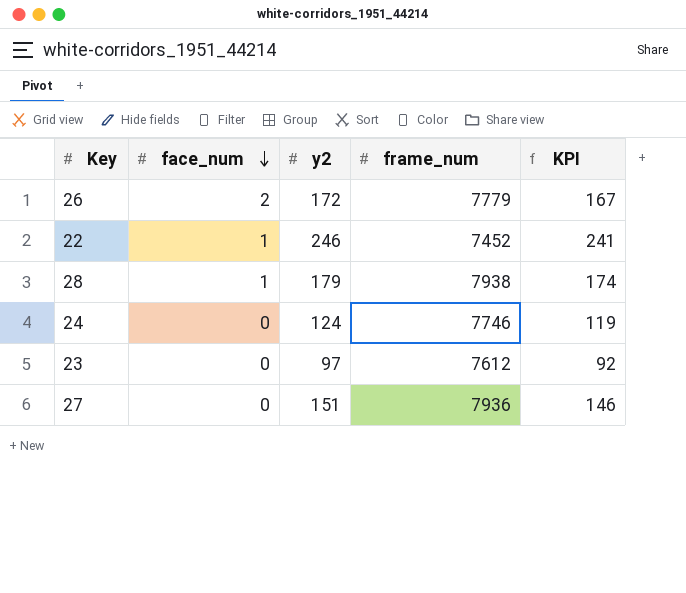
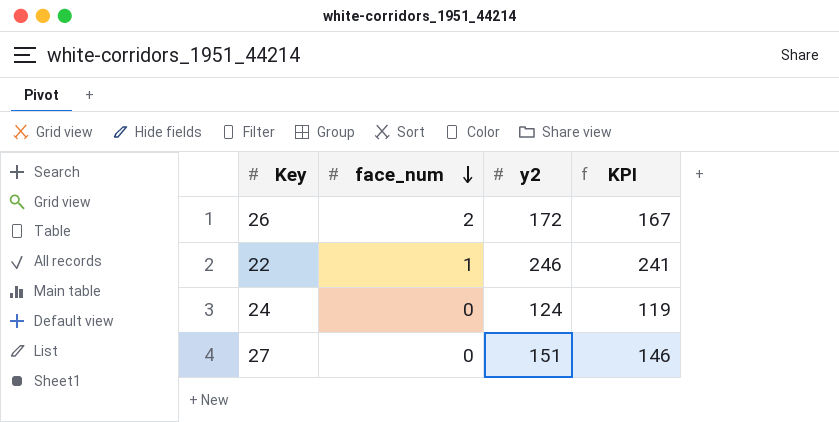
column frame_num | position: 4 -> none
row 28: 1 | 179 | 7938 | 174 -> none
row 23: 0 | 97 | 7612 | 92 -> none

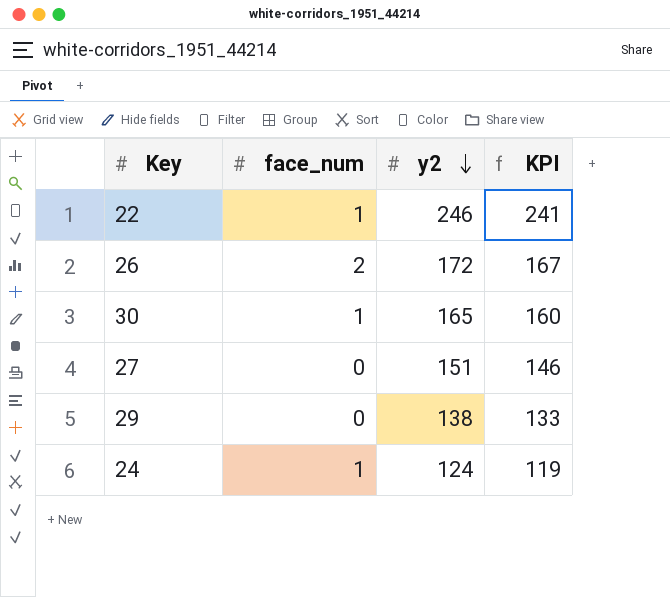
row order: face_num descending -> y2 descending
row 30: none -> 1 | 165 | 160
row 29: none -> 0 | 138 | 133
24 | face_num: 0 -> 1

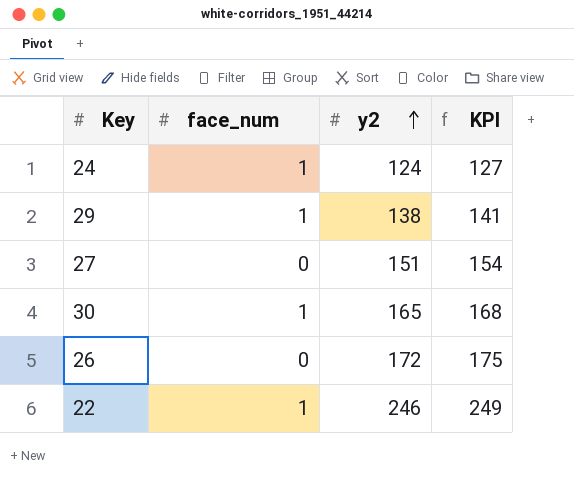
row order: y2 descending -> y2 ascending
column KPI | formula: [y2] - 5 -> [y2] + 3
29 | face_num: 0 -> 1
26 | face_num: 2 -> 0

